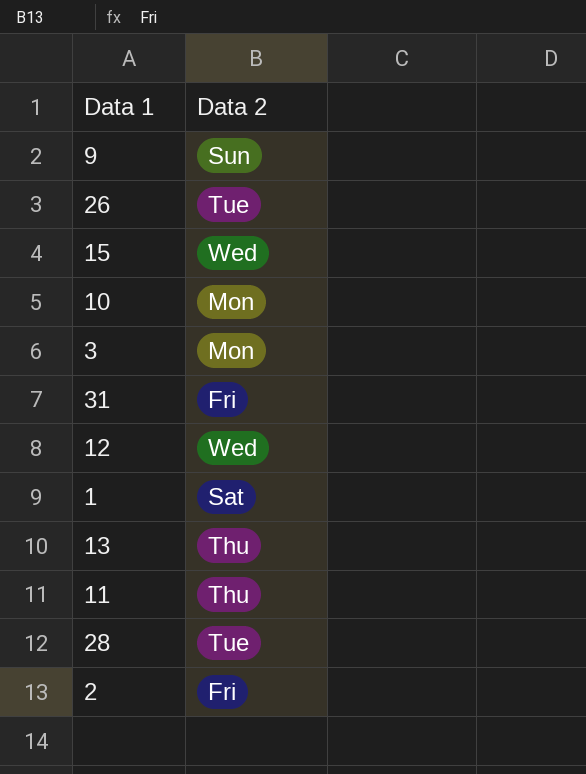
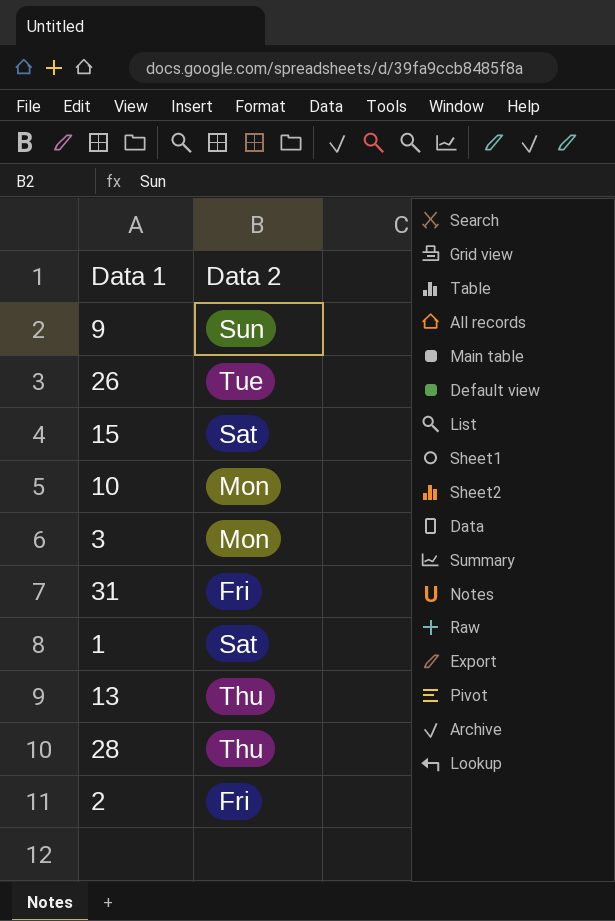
row 12: Wed -> none
row 11: Thu -> none
15 | Data 2: Wed -> Sat
28 | Data 2: Tue -> Thu

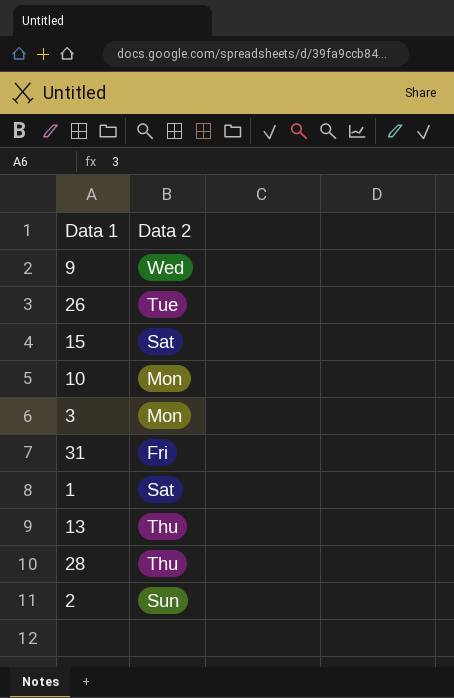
9 | Data 2: Sun -> Wed
2 | Data 2: Fri -> Sun

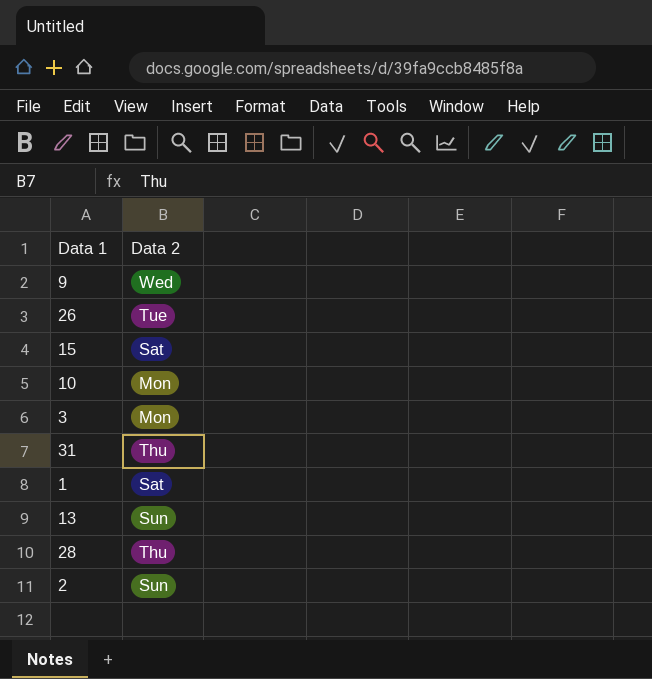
31 | Data 2: Fri -> Thu
13 | Data 2: Thu -> Sun

